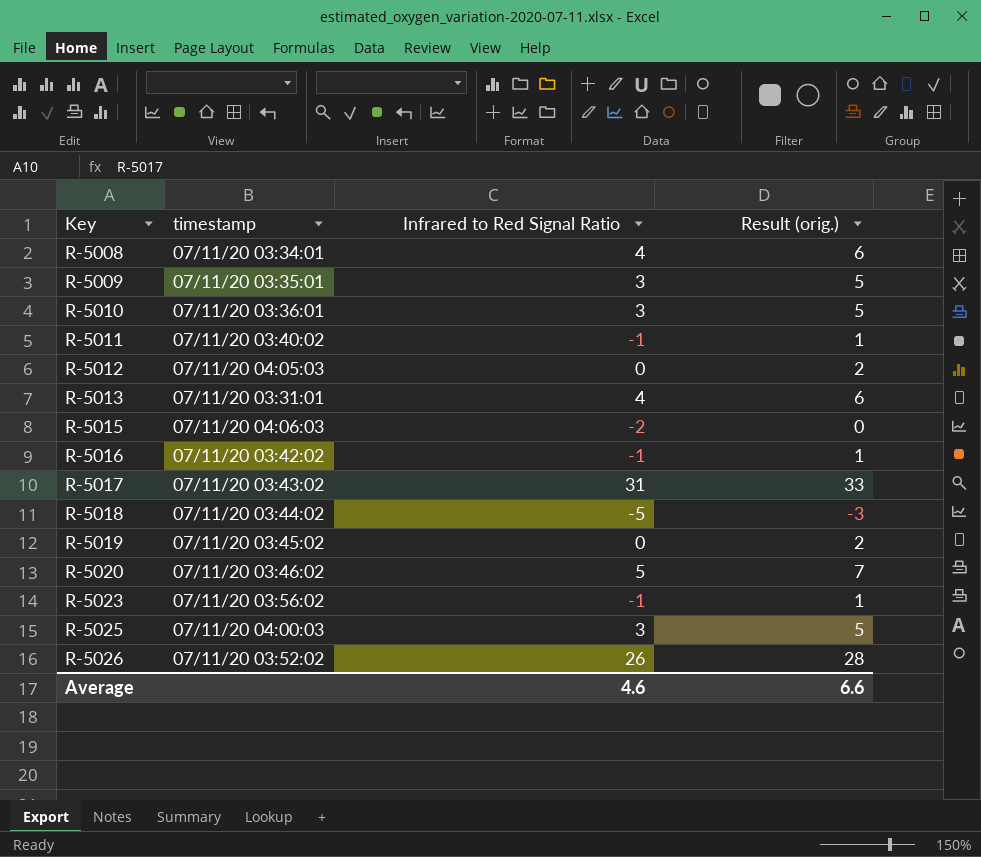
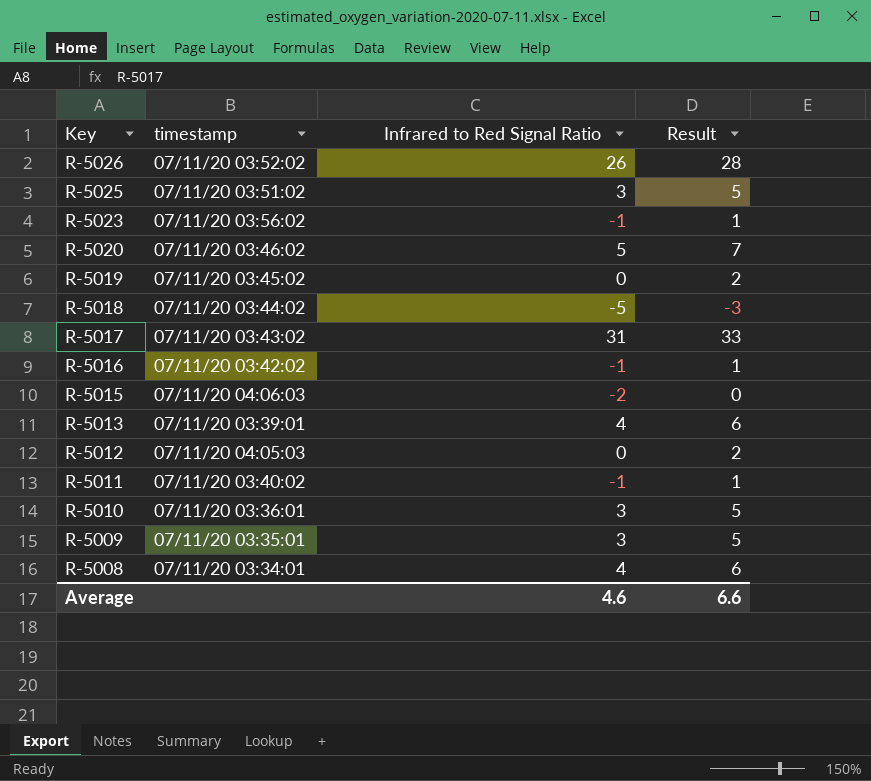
row order: Key ascending -> Key descending
column name: Result (orig.) -> Result
R-5025 | timestamp: 07/11/20 04:00:03 -> 07/11/20 03:51:02
R-5013 | timestamp: 07/11/20 03:31:01 -> 07/11/20 03:39:01

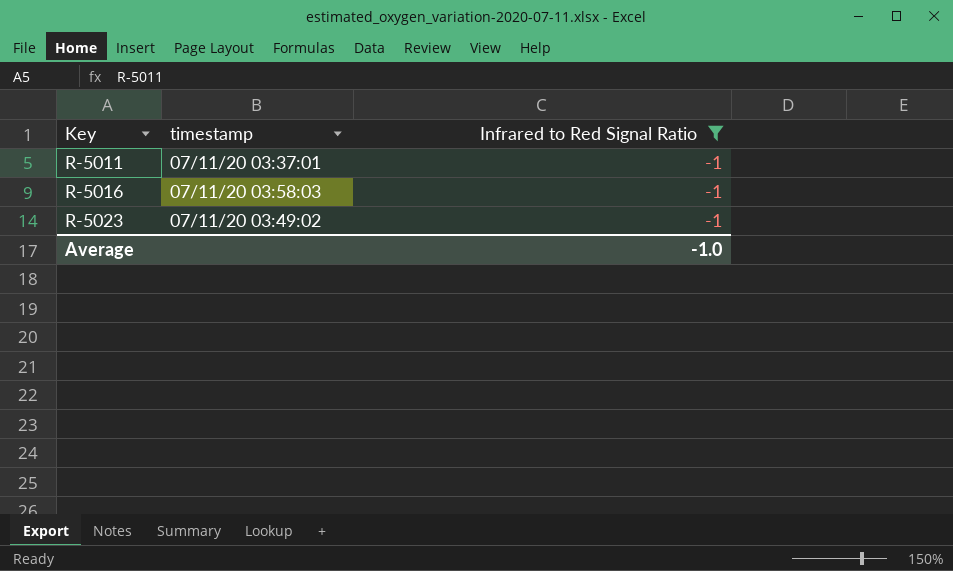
filter: none -> Infrared to Red Signal Ratio = -1
row order: Key descending -> Key ascending
column Result | formula: [Infrared to Red Signal Ratio] + 2 -> none
R-5011 | timestamp: 07/11/20 03:40:02 -> 07/11/20 03:37:01
R-5016 | timestamp: 07/11/20 03:42:02 -> 07/11/20 03:58:03
R-5023 | timestamp: 07/11/20 03:56:02 -> 07/11/20 03:49:02
Average | Infrared to Red Signal Ratio: 4.6 -> -1.0

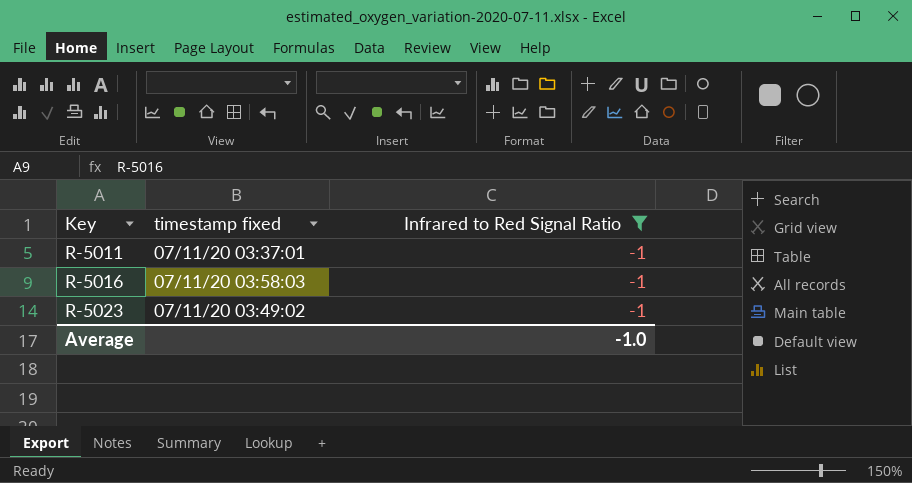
column name: timestamp -> timestamp fixed

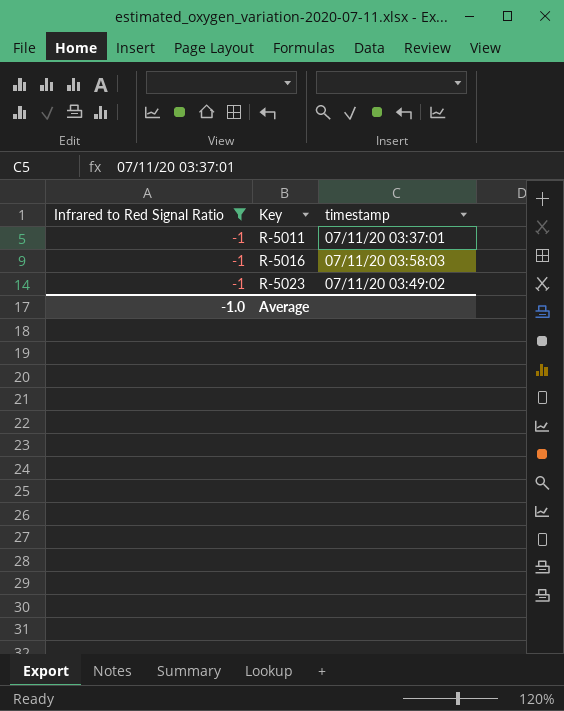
column Infrared to Red Signal Ratio | position: 3 -> 1
column name: timestamp fixed -> timestamp

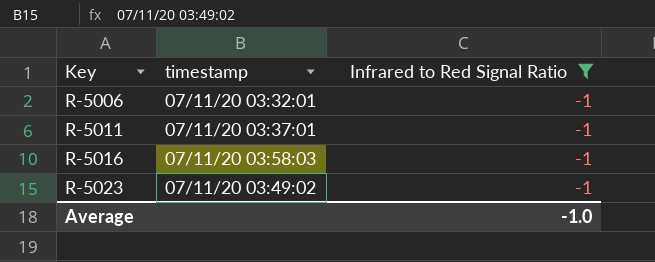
column Infrared to Red Signal Ratio | position: 1 -> 3
row R-5006: none -> 07/11/20 03:32:01 | -1

